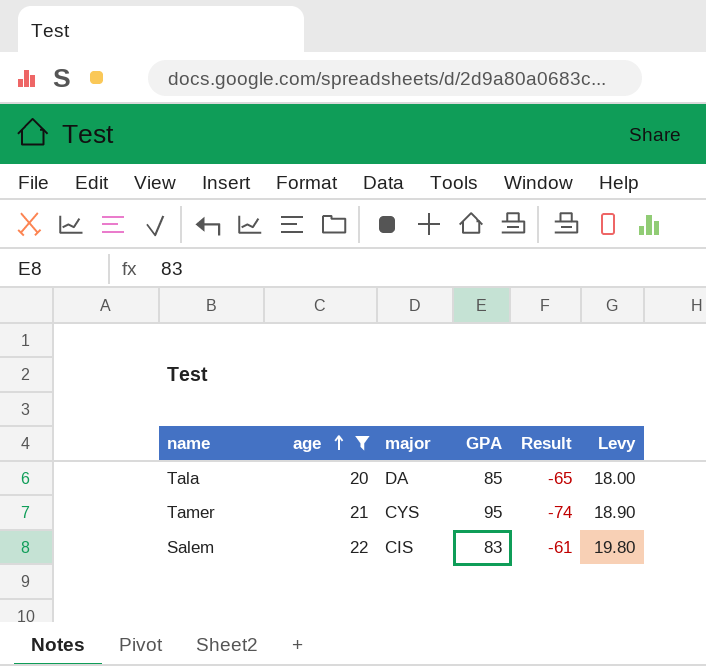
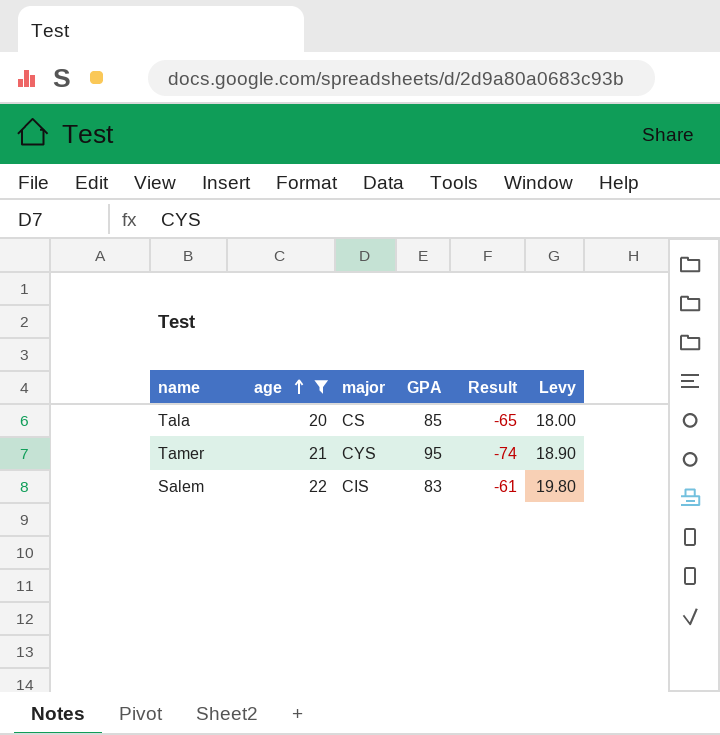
Tala | major: DA -> CS

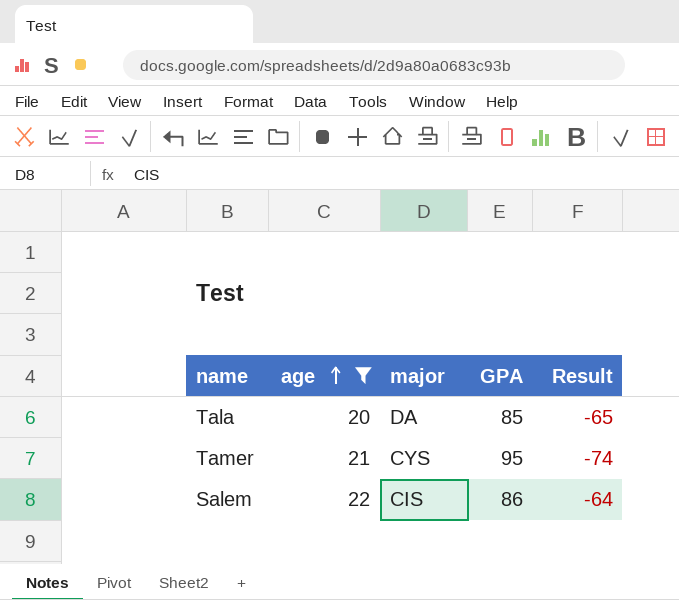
column Levy | formula: [age] * 0.9 -> none
Tala | major: CS -> DA
Salem | GPA: 83 -> 86
Salem | Result: -61 -> -64

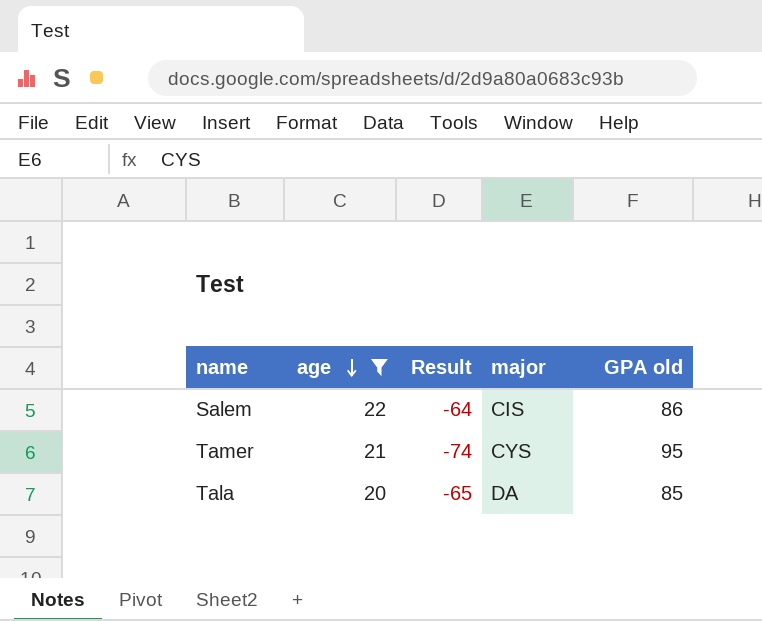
row order: age ascending -> age descending
column Result | position: 5 -> 3
column name: GPA -> GPA old

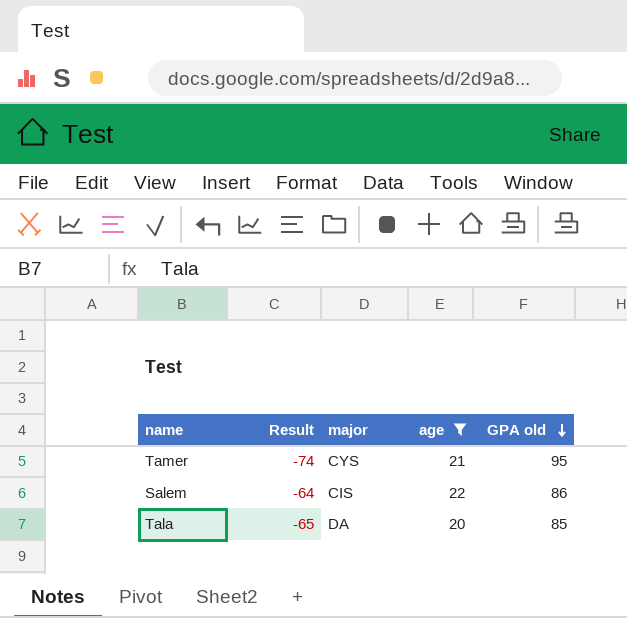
row order: age descending -> GPA old descending
column age | position: 2 -> 4

